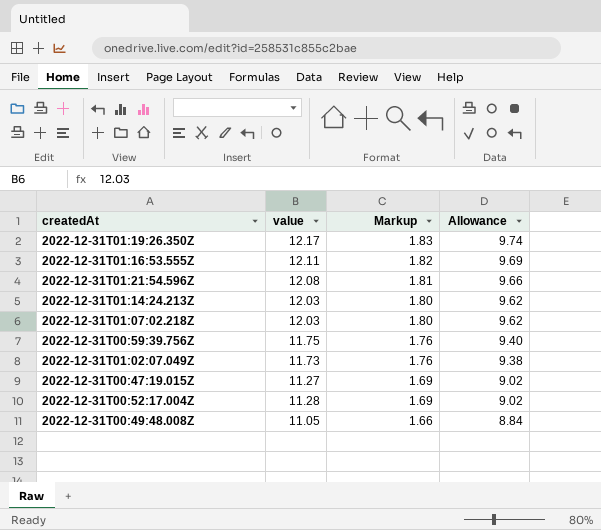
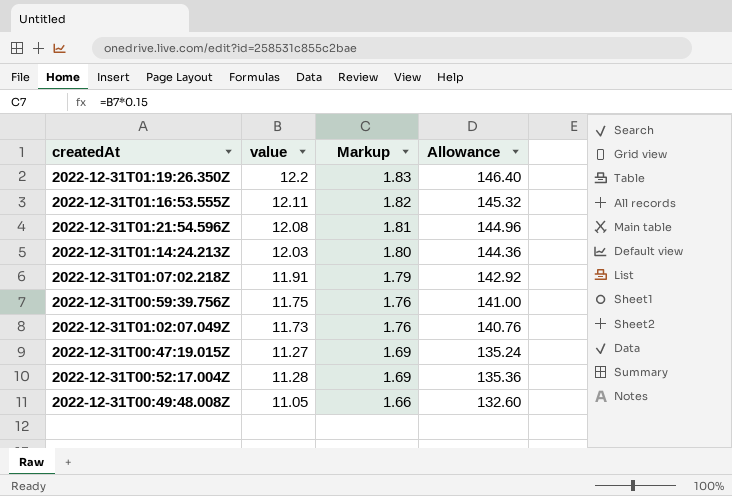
column Allowance | formula: [value] * 0.8 -> [value] * 12
2022-12-31T01:19:26.350Z | value: 12.17 -> 12.2
2022-12-31T01:07:02.218Z | value: 12.03 -> 11.91
2022-12-31T01:07:02.218Z | Markup: 1.80 -> 1.79

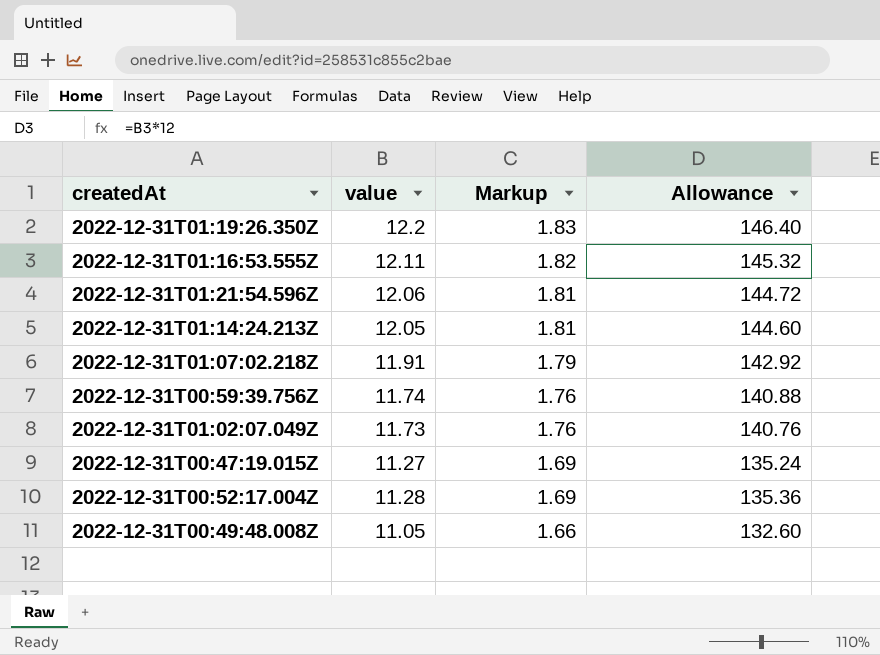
2022-12-31T01:21:54.596Z | value: 12.08 -> 12.06
2022-12-31T01:21:54.596Z | Allowance: 144.96 -> 144.72
2022-12-31T01:14:24.213Z | value: 12.03 -> 12.05
2022-12-31T01:14:24.213Z | Markup: 1.80 -> 1.81
2022-12-31T01:14:24.213Z | Allowance: 144.36 -> 144.60
2022-12-31T00:59:39.756Z | value: 11.75 -> 11.74
2022-12-31T00:59:39.756Z | Allowance: 141.00 -> 140.88

